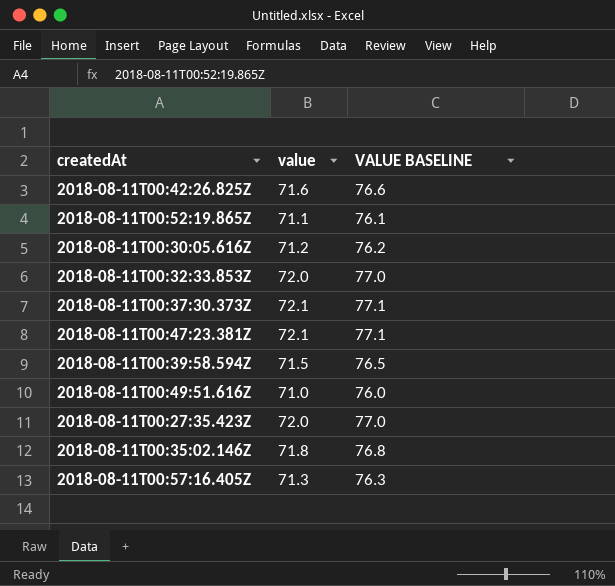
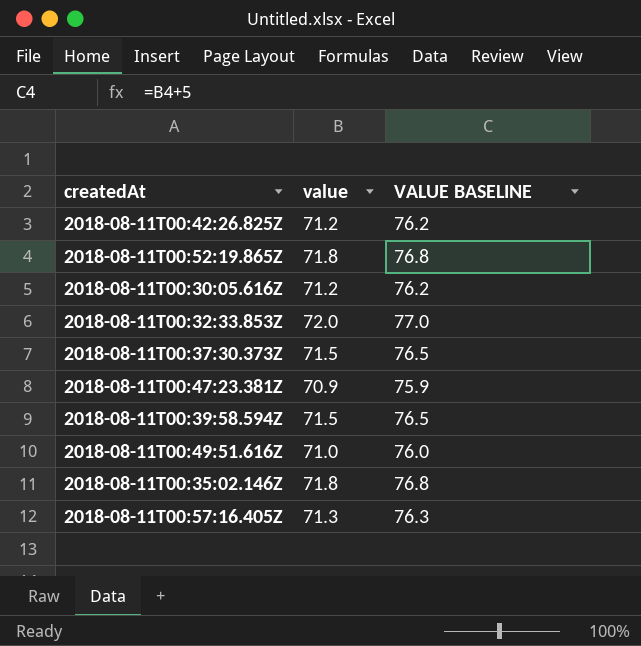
row 2018-08-11T00:27:35.423Z: 72.0 | 77.0 -> none
2018-08-11T00:42:26.825Z | value: 71.6 -> 71.2
2018-08-11T00:42:26.825Z | VALUE BASELINE: 76.6 -> 76.2
2018-08-11T00:52:19.865Z | value: 71.1 -> 71.8
2018-08-11T00:52:19.865Z | VALUE BASELINE: 76.1 -> 76.8
2018-08-11T00:37:30.373Z | value: 72.1 -> 71.5
2018-08-11T00:37:30.373Z | VALUE BASELINE: 77.1 -> 76.5
2018-08-11T00:47:23.381Z | value: 72.1 -> 70.9
2018-08-11T00:47:23.381Z | VALUE BASELINE: 77.1 -> 75.9

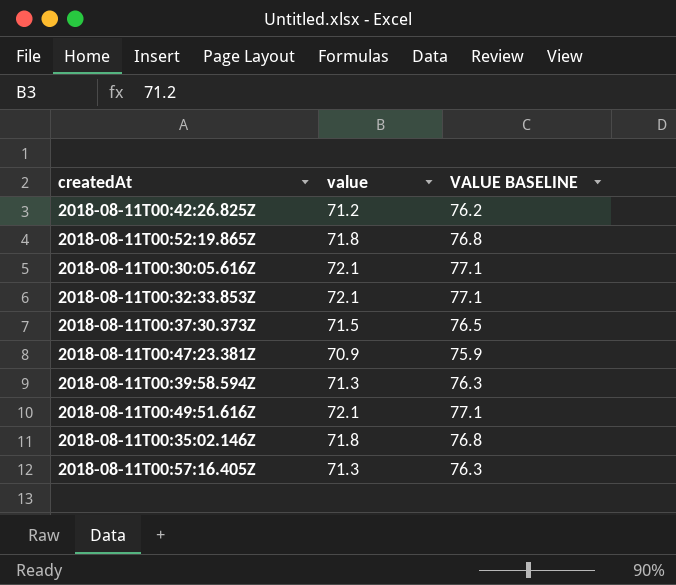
2018-08-11T00:30:05.616Z | value: 71.2 -> 72.1
2018-08-11T00:30:05.616Z | VALUE BASELINE: 76.2 -> 77.1
2018-08-11T00:32:33.853Z | value: 72.0 -> 72.1
2018-08-11T00:32:33.853Z | VALUE BASELINE: 77.0 -> 77.1
2018-08-11T00:39:58.594Z | value: 71.5 -> 71.3
2018-08-11T00:39:58.594Z | VALUE BASELINE: 76.5 -> 76.3
2018-08-11T00:49:51.616Z | value: 71.0 -> 72.1
2018-08-11T00:49:51.616Z | VALUE BASELINE: 76.0 -> 77.1

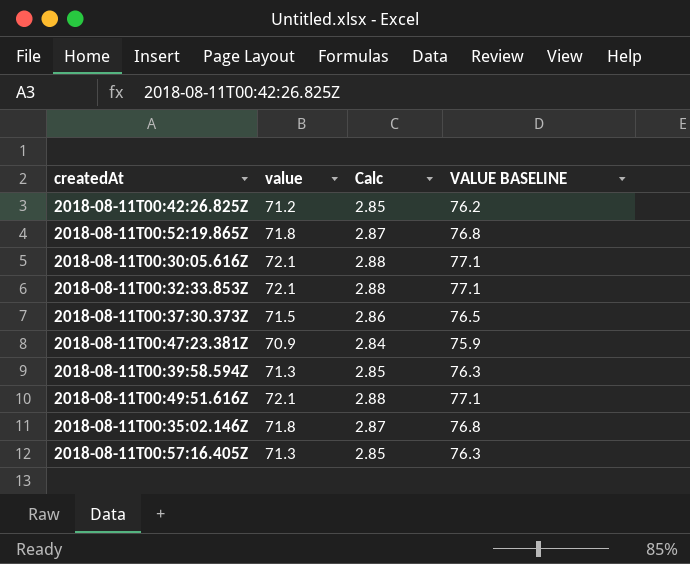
column Calc | formula: none -> [value] * 0.04

